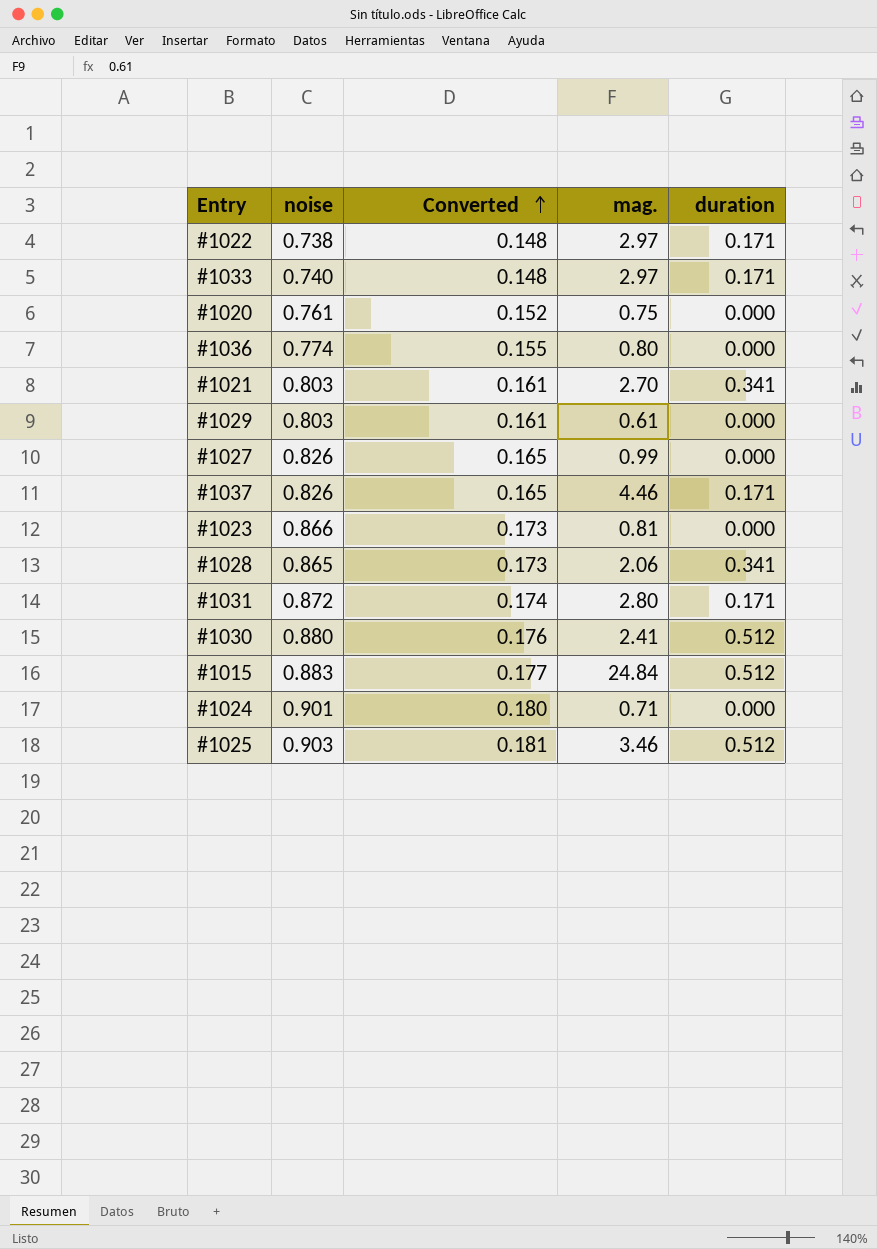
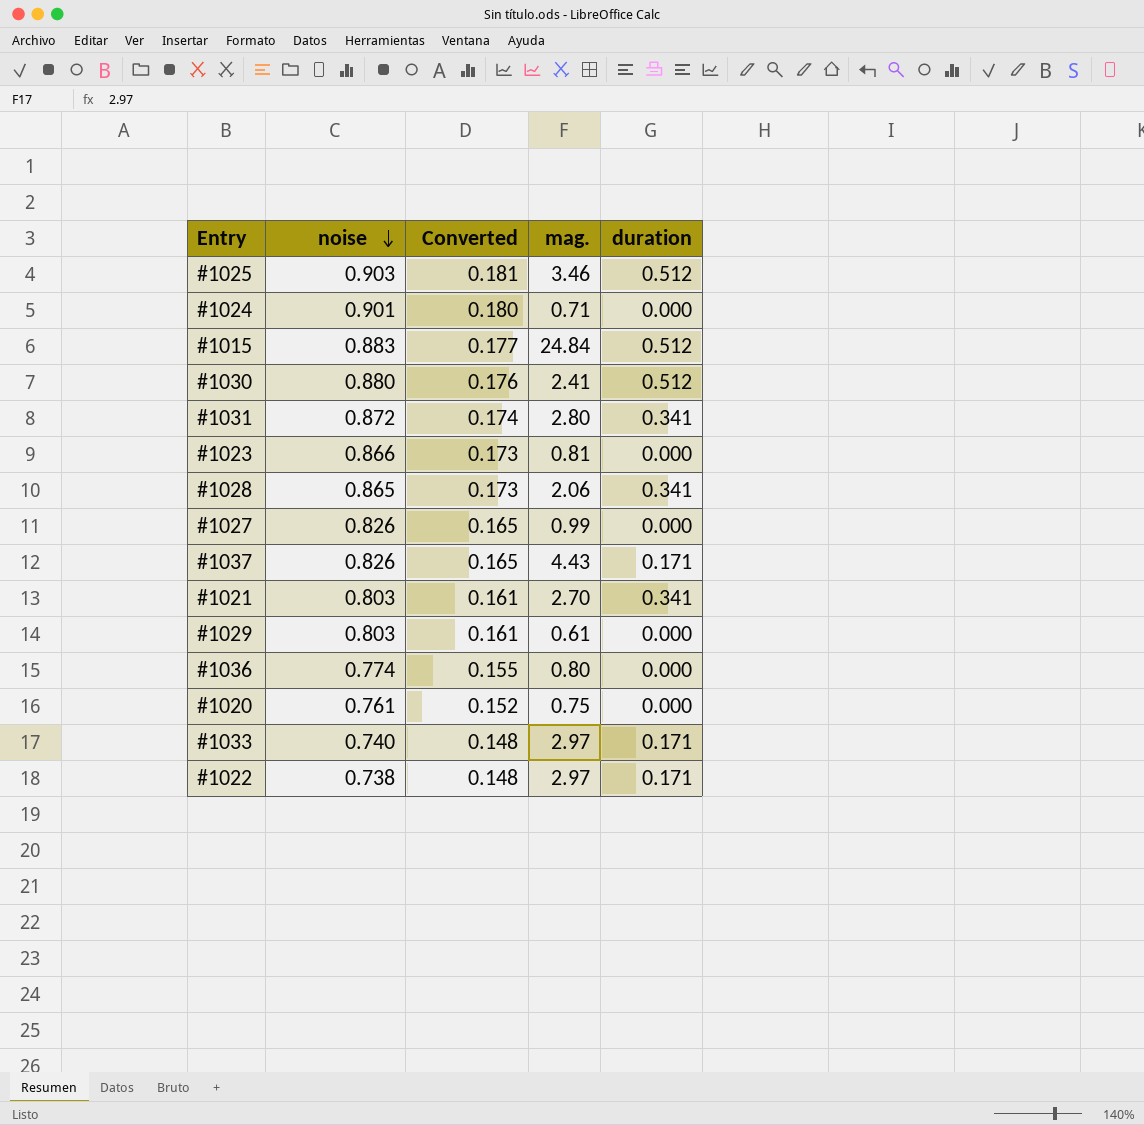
row order: Converted ascending -> noise descending
#1031 | duration: 0.171 -> 0.341
#1037 | mag.: 4.46 -> 4.43

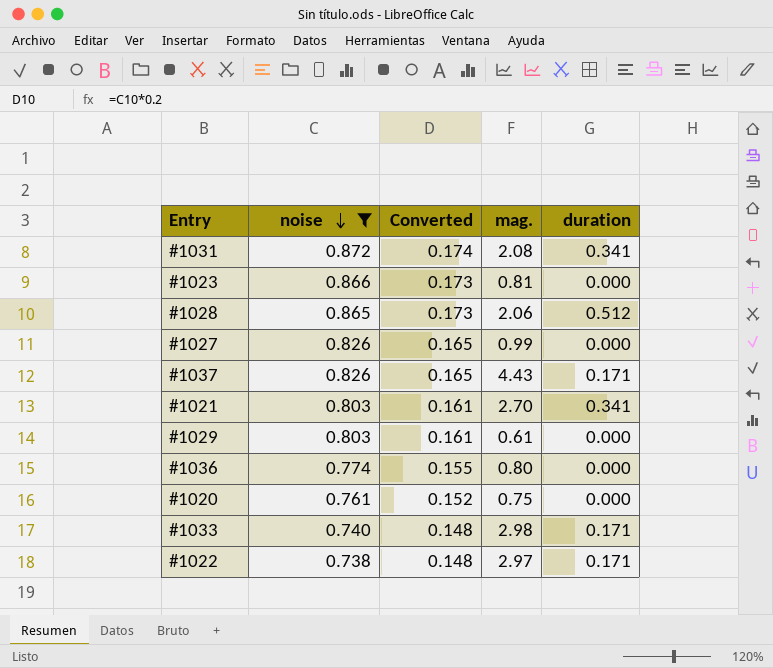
filter: none -> noise <= 0.872
#1031 | mag.: 2.80 -> 2.08
#1028 | duration: 0.341 -> 0.512
#1033 | mag.: 2.97 -> 2.98

